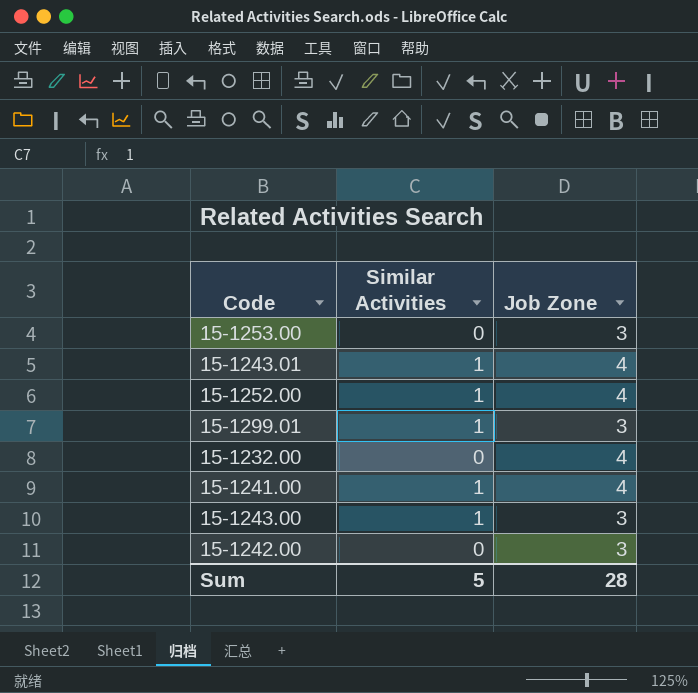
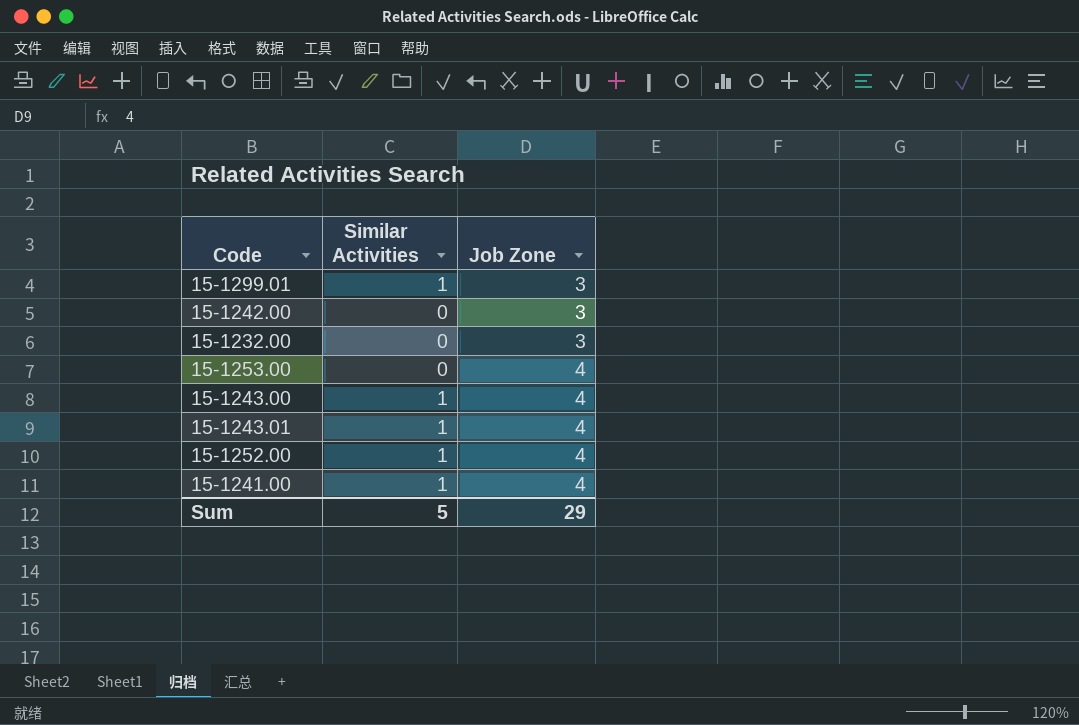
row order: none -> Job Zone ascending
15-1232.00 | Job Zone: 4 -> 3
15-1253.00 | Job Zone: 3 -> 4
15-1243.00 | Job Zone: 3 -> 4
Sum | Job Zone: 28 -> 29

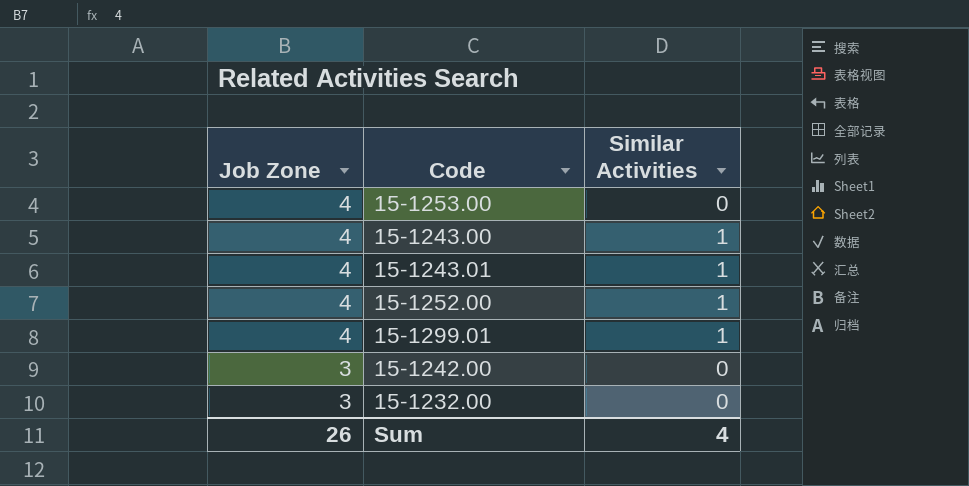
row order: Job Zone ascending -> Job Zone descending
column Job Zone | position: 3 -> 1
row 15-1241.00: 1 | 4 -> none
15-1299.01 | Job Zone: 3 -> 4
Sum | Job Zone: 29 -> 26
Sum | Similar Activities: 5 -> 4

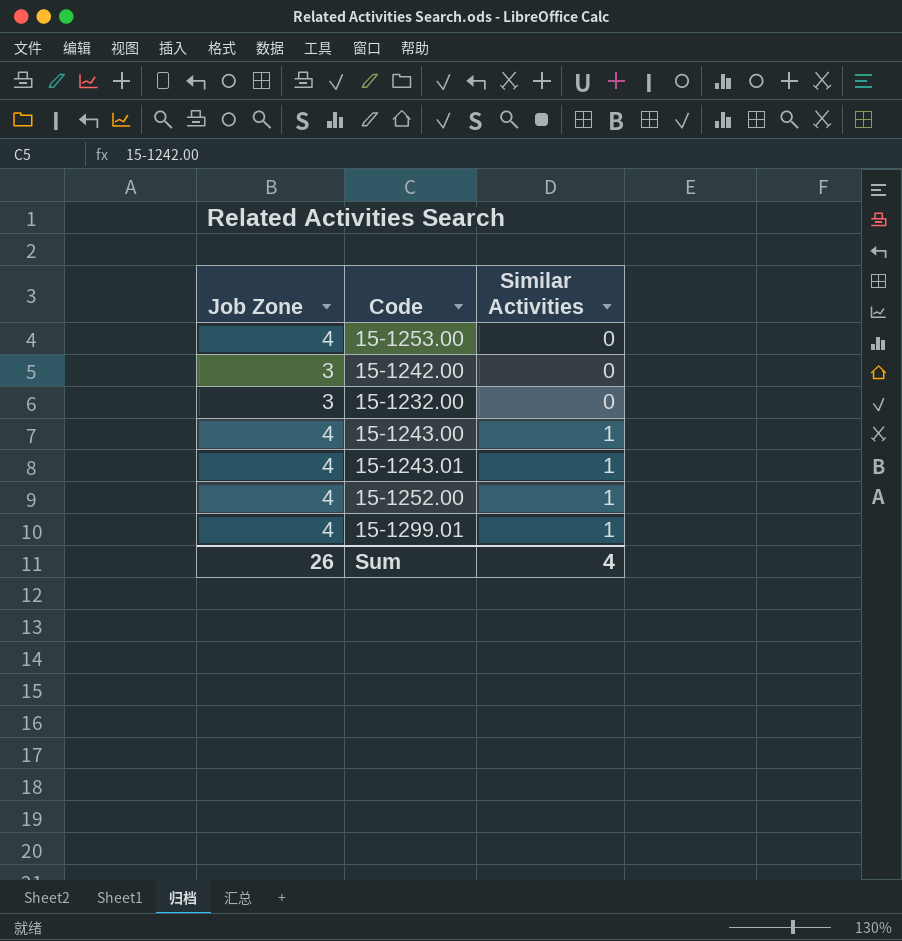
row order: Job Zone descending -> Similar Activities ascending

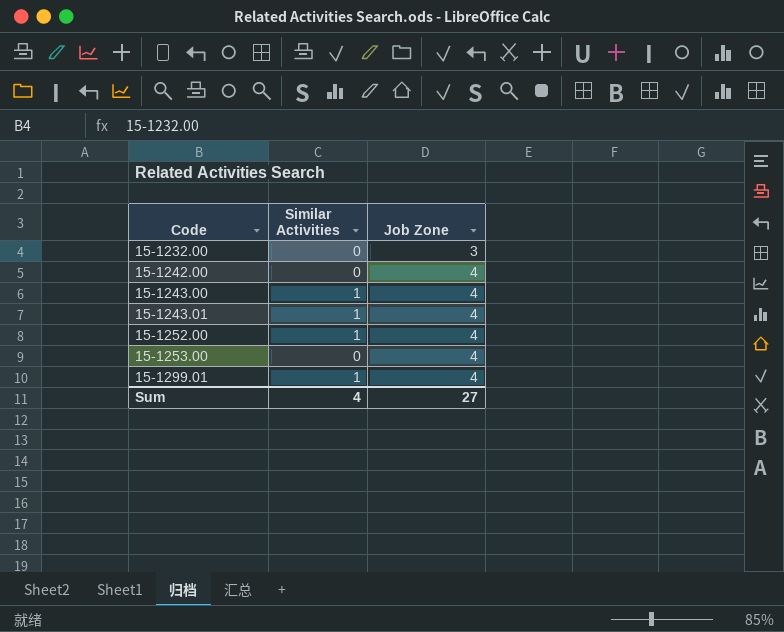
row order: Similar Activities ascending -> Code ascending
column Job Zone | position: 1 -> 3
15-1242.00 | Job Zone: 3 -> 4
Sum | Job Zone: 26 -> 27

